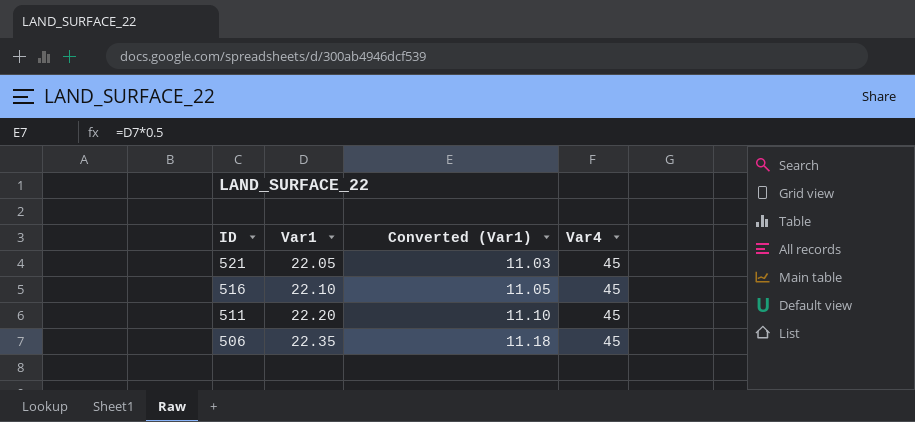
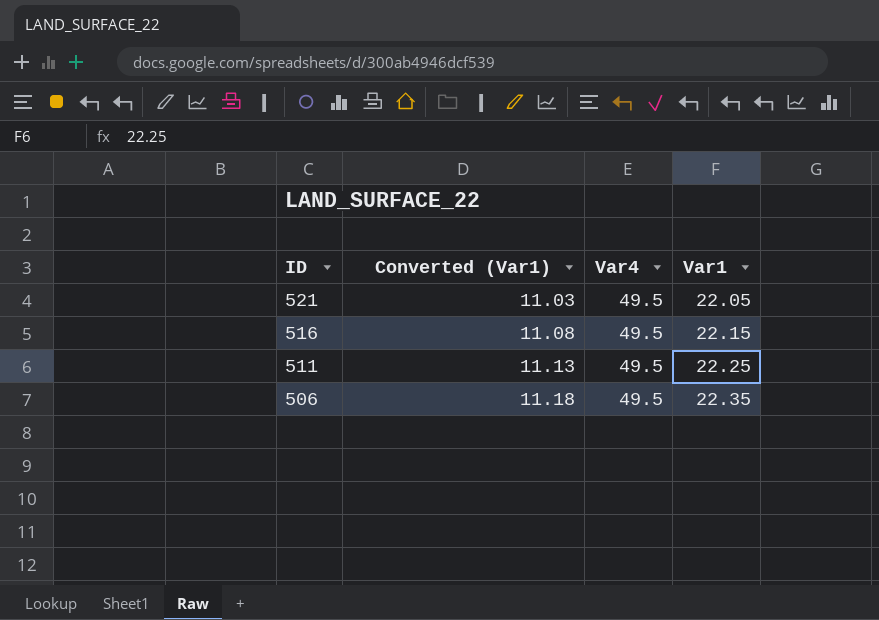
column Var1 | position: 2 -> 4
521 | Var4: 45 -> 49.5
516 | Converted (Var1): 11.05 -> 11.08
516 | Var4: 45 -> 49.5
516 | Var1: 22.10 -> 22.15
511 | Converted (Var1): 11.10 -> 11.13
511 | Var4: 45 -> 49.5
511 | Var1: 22.20 -> 22.25
506 | Var4: 45 -> 49.5

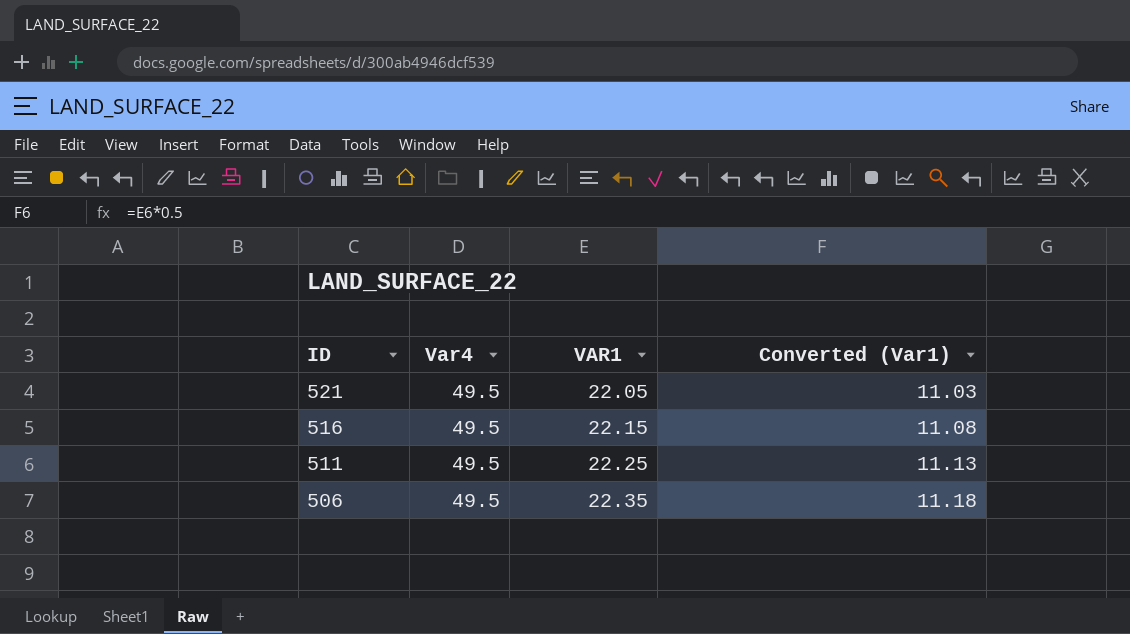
column name: Var1 -> VAR1
column Converted (Var1) | position: 2 -> 4

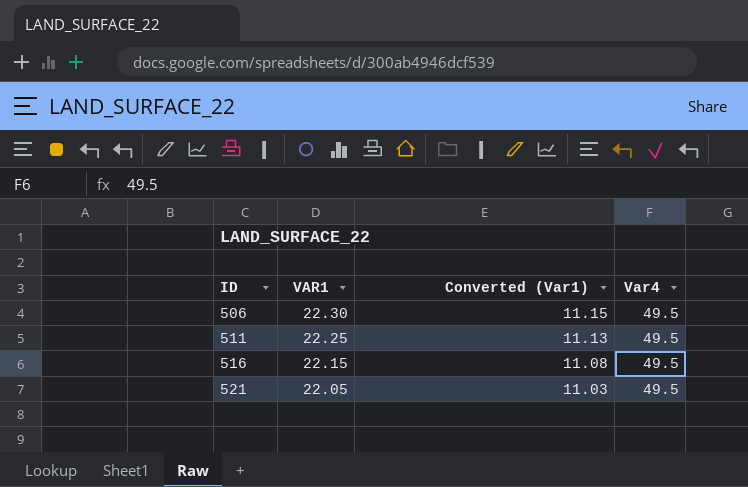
row order: ID descending -> ID ascending
column Var4 | position: 2 -> 4
506 | VAR1: 22.35 -> 22.30
506 | Converted (Var1): 11.18 -> 11.15

